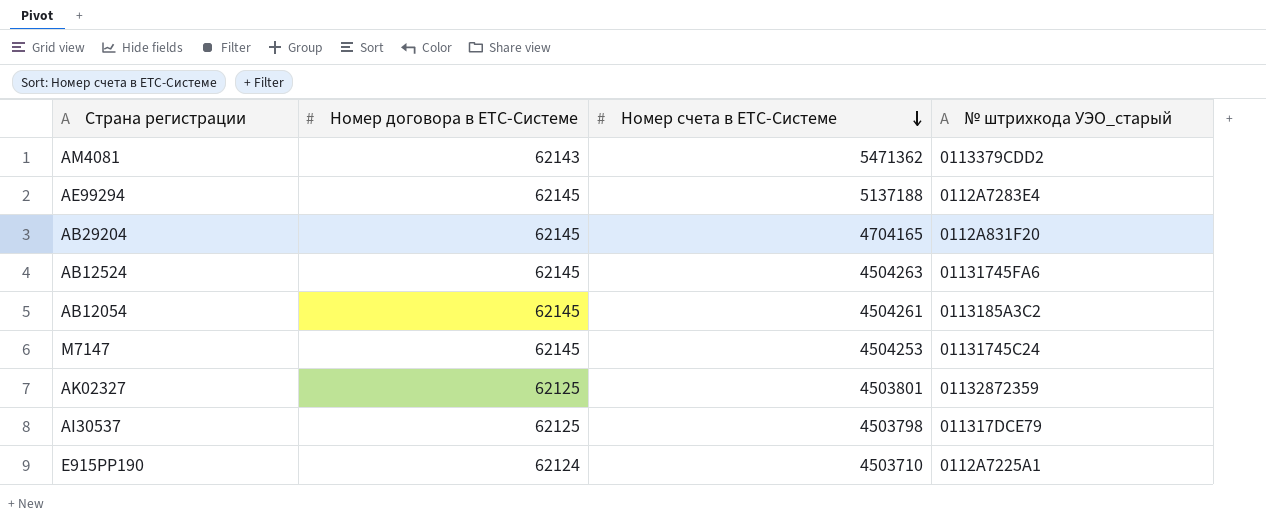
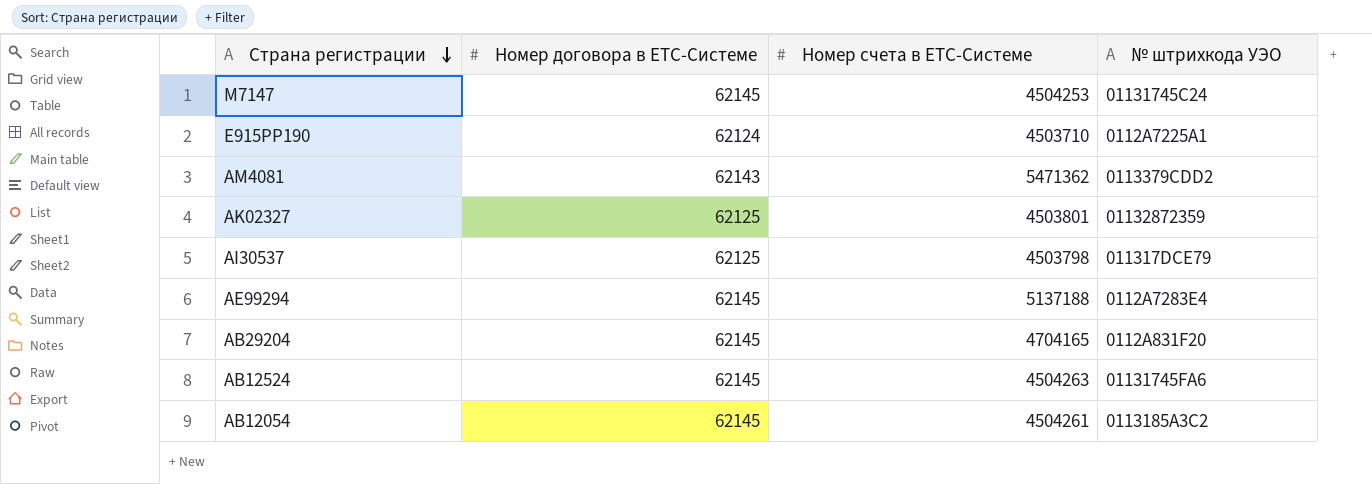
row order: Номер счета в ЕТС-Системе descending -> Страна регистрации descending
column name: № штрихкода УЭО_старый -> № штрихкода УЭО

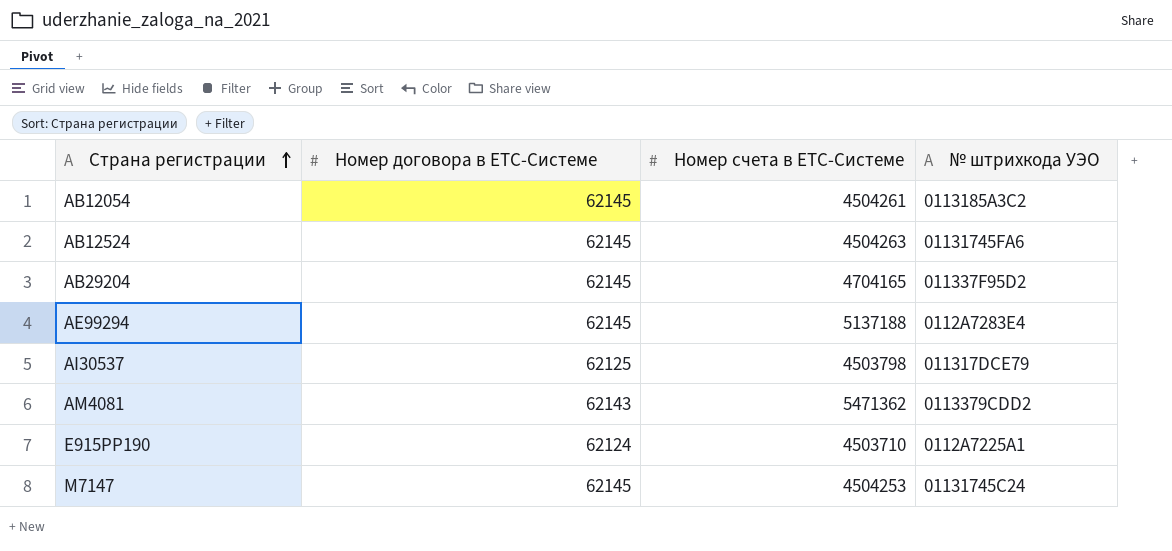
row order: Страна регистрации descending -> Страна регистрации ascending
row AK02327: 62125 | 4503801 | 01132872359 -> none
AB29204 | № штрихкода УЭО: 0112A831F20 -> 011337F95D2

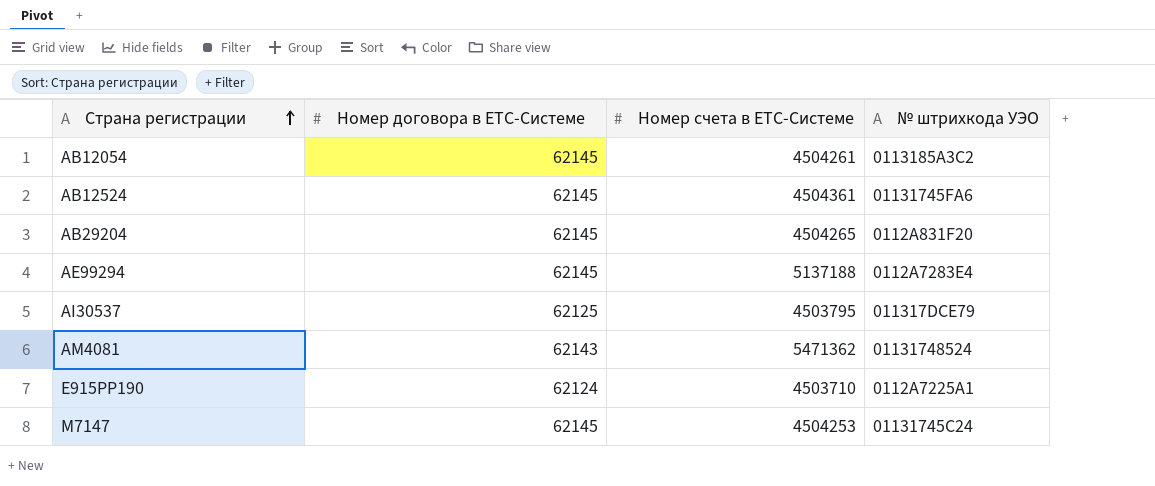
AB12524 | Номер счета в ЕТС-Системе: 4504263 -> 4504361
AB29204 | Номер счета в ЕТС-Системе: 4704165 -> 4504265
AB29204 | № штрихкода УЭО: 011337F95D2 -> 0112A831F20
AI30537 | Номер счета в ЕТС-Системе: 4503798 -> 4503795
AM4081 | № штрихкода УЭО: 0113379CDD2 -> 01131748524

